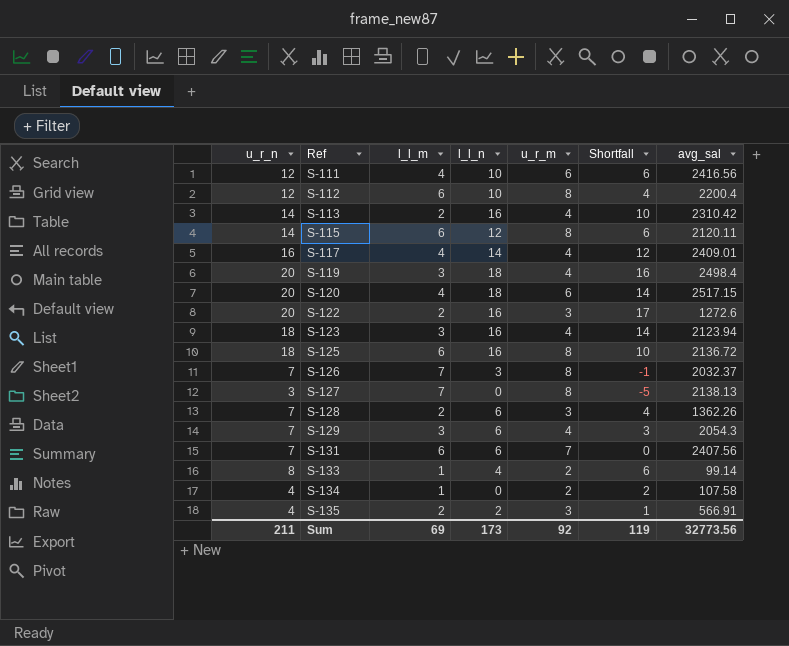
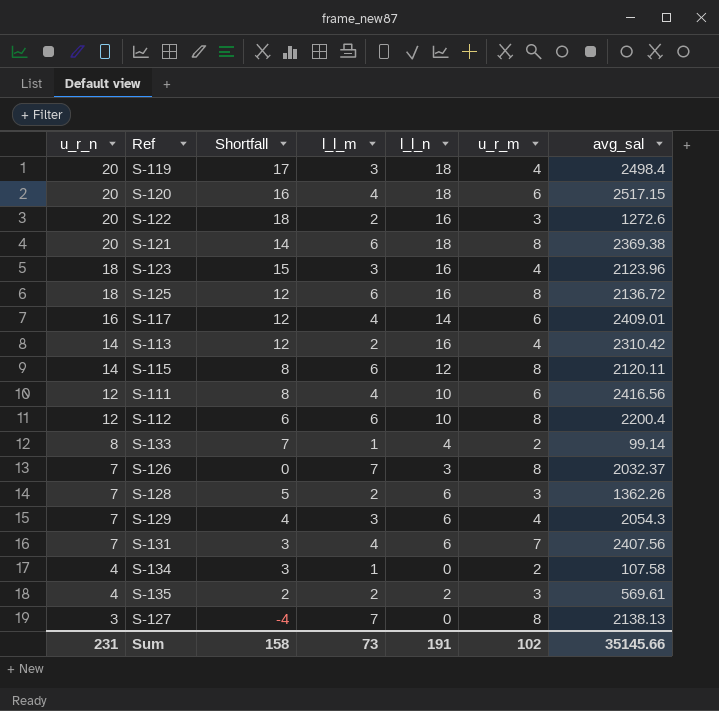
row order: Ref ascending -> u_r_n descending
column Shortfall | formula: [u_r_n] - [u_r_m] -> [u_r_n] - [l_l_m]
column Shortfall | position: 6 -> 3
row S-121: none -> 20 | 14 | 6 | 18 | 8 | 2369.38
S-123 | avg_sal: 2123.94 -> 2123.96
S-117 | u_r_m: 4 -> 6
S-131 | l_l_m: 6 -> 4
S-135 | avg_sal: 566.91 -> 569.61
Sum | u_r_n: 211 -> 231
Sum | Shortfall: 119 -> 158
Sum | l_l_m: 69 -> 73
Sum | l_l_n: 173 -> 191
Sum | u_r_m: 92 -> 102
Sum | avg_sal: 32773.56 -> 35145.66

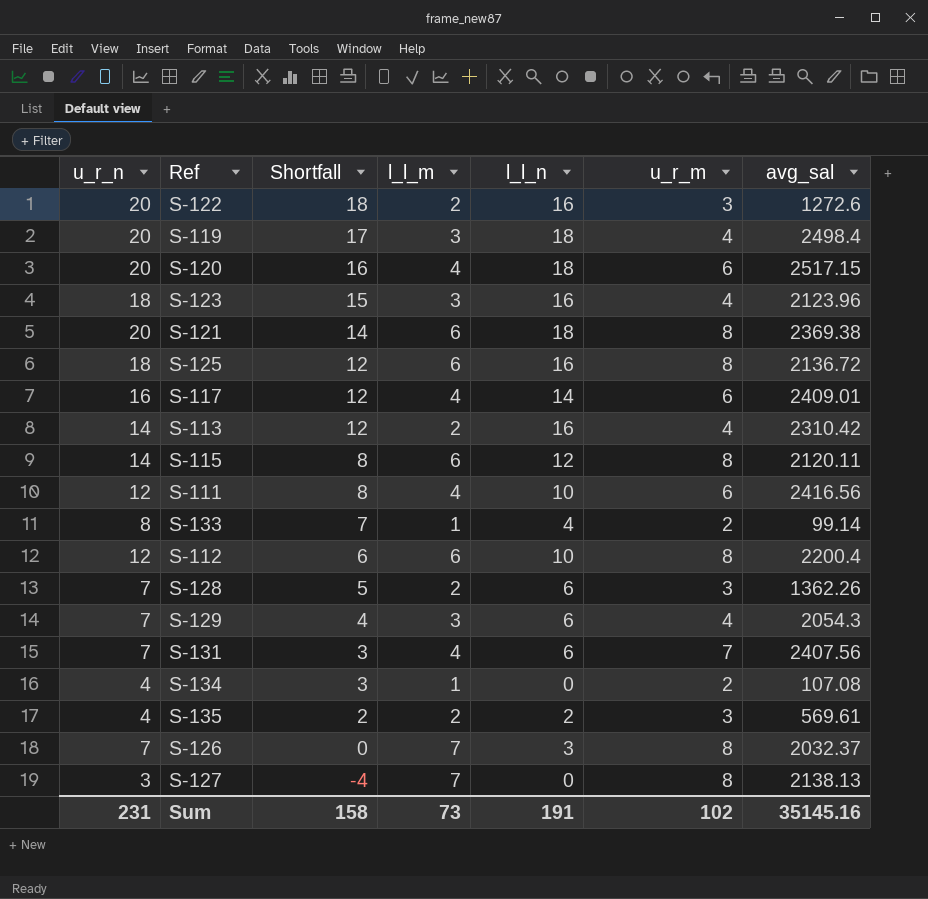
row order: u_r_n descending -> Shortfall descending
S-134 | avg_sal: 107.58 -> 107.08
Sum | avg_sal: 35145.66 -> 35145.16

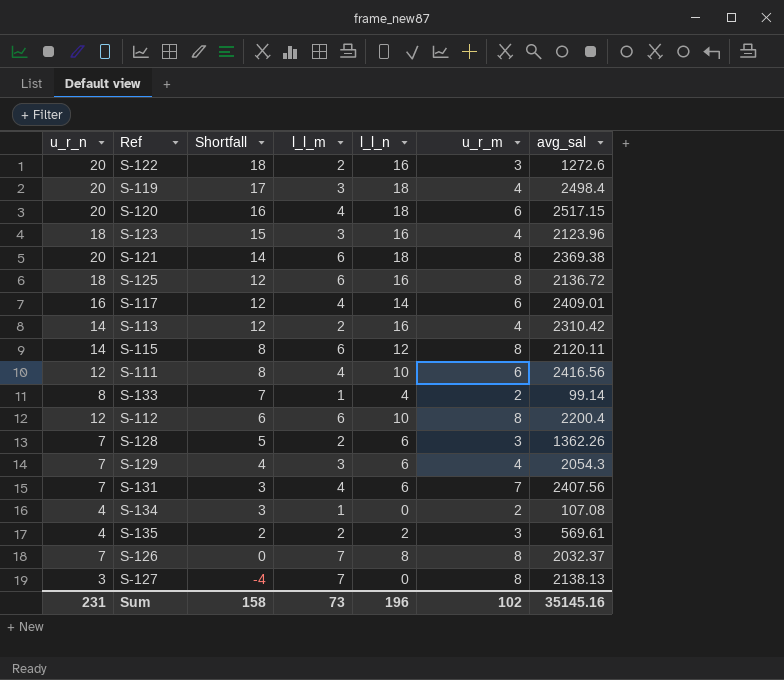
S-126 | l_l_n: 3 -> 8
Sum | l_l_n: 191 -> 196

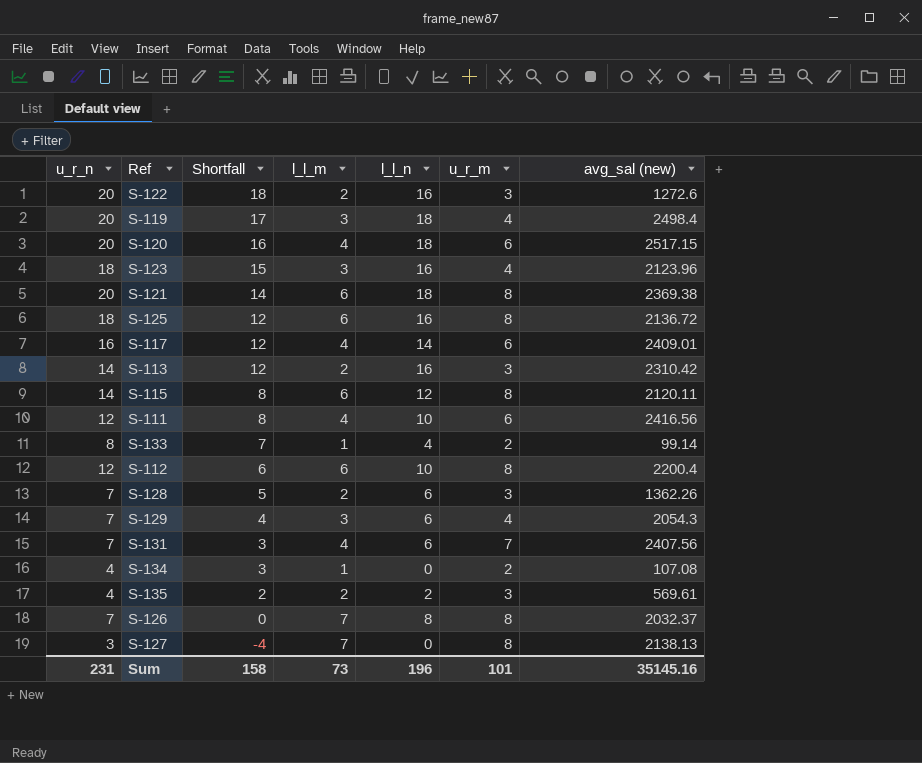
column name: avg_sal -> avg_sal (new)
S-113 | u_r_m: 4 -> 3
Sum | u_r_m: 102 -> 101

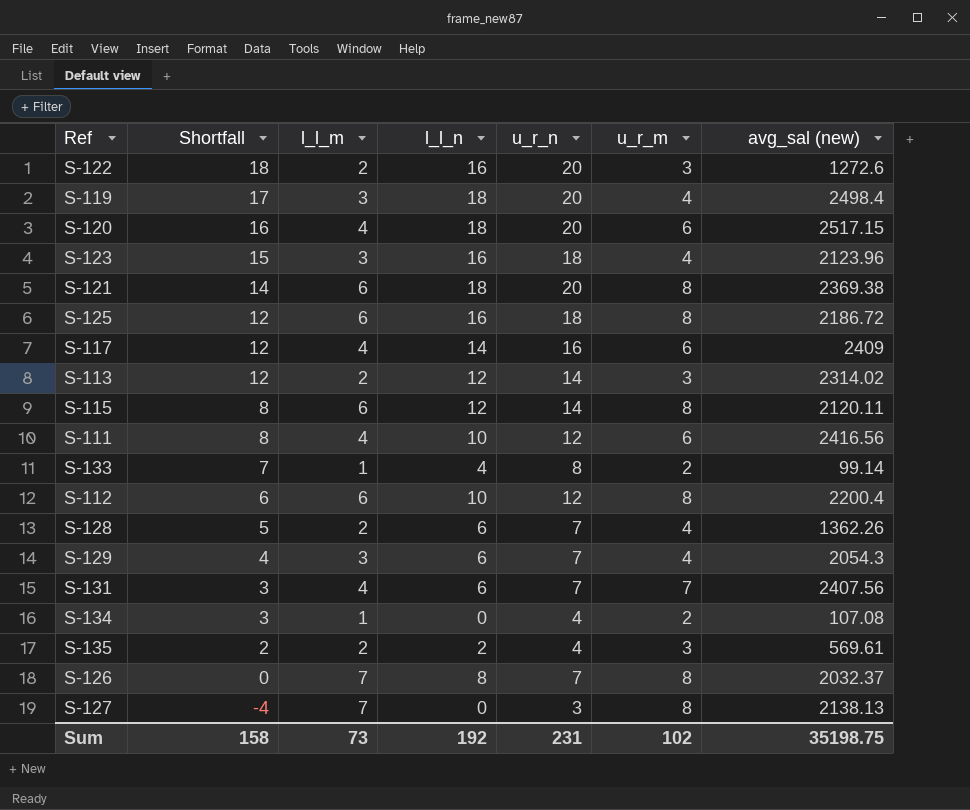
column u_r_n | position: 1 -> 5
S-125 | avg_sal (new): 2136.72 -> 2186.72
S-117 | avg_sal (new): 2409.01 -> 2409
S-113 | l_l_n: 16 -> 12
S-113 | avg_sal (new): 2310.42 -> 2314.02
S-128 | u_r_m: 3 -> 4
Sum | l_l_n: 196 -> 192
Sum | u_r_m: 101 -> 102
Sum | avg_sal (new): 35145.16 -> 35198.75

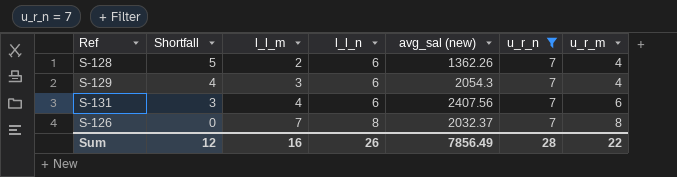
filter: none -> u_r_n = 7
column avg_sal (new) | position: 7 -> 5
S-131 | u_r_m: 7 -> 6
Sum | Shortfall: 158 -> 12
Sum | l_l_m: 73 -> 16
Sum | l_l_n: 192 -> 26
Sum | avg_sal (new): 35198.75 -> 7856.49
Sum | u_r_n: 231 -> 28
Sum | u_r_m: 102 -> 22

